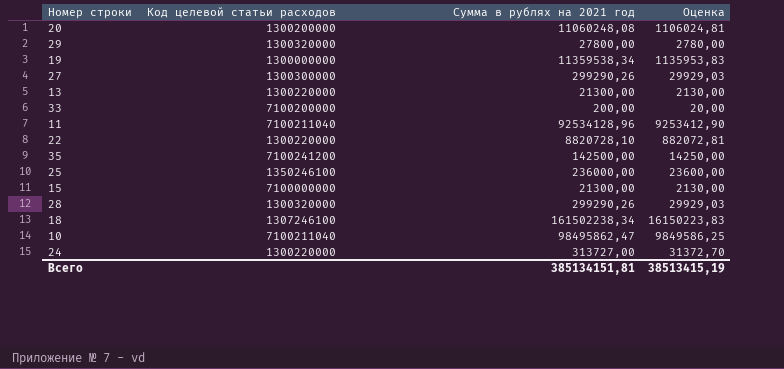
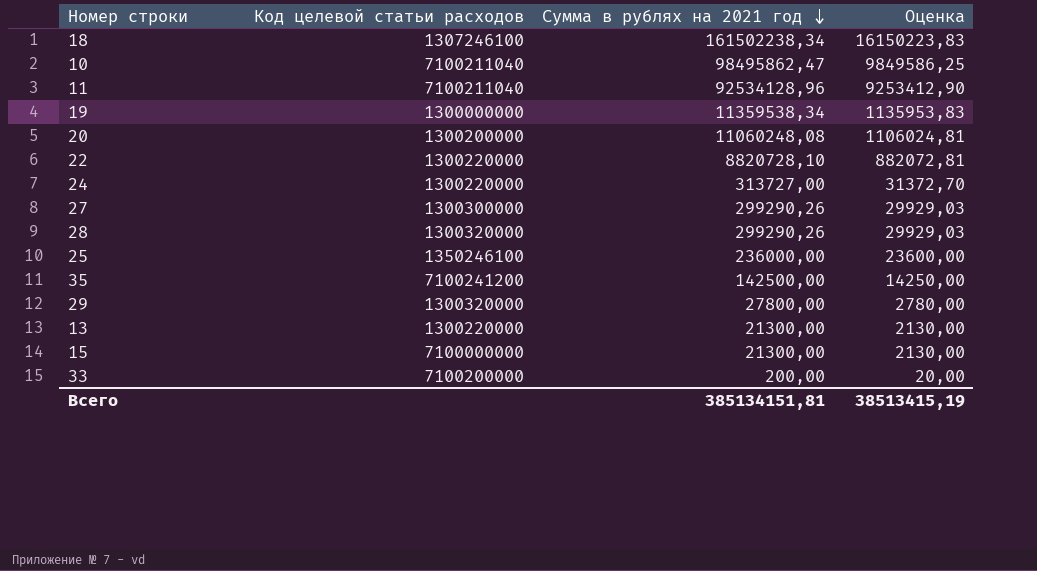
row order: none -> Сумма в рублях на 2021 год descending

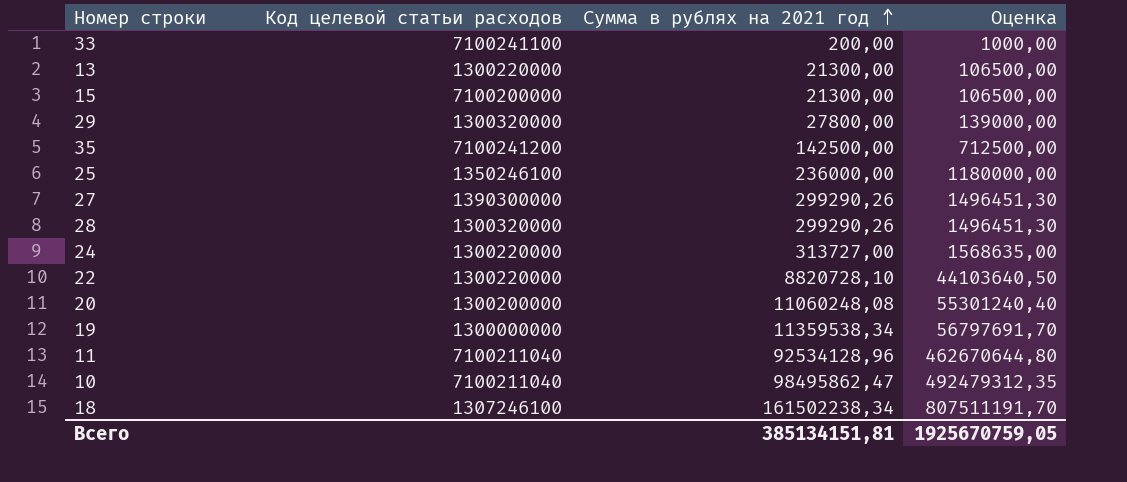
row order: Сумма в рублях на 2021 год descending -> Сумма в рублях на 2021 год ascending
column Оценка | formula: [Сумма в рублях на 2021 год] * 0,1 -> [Сумма в рублях на 2021 год] * 5
33 | Код целевой статьи расходов: 7100200000 -> 7100241100
15 | Код целевой статьи расходов: 7100000000 -> 7100200000
27 | Код целевой статьи расходов: 1300300000 -> 1390300000
Всего | Оценка: 38513415,19 -> 1925670759,05

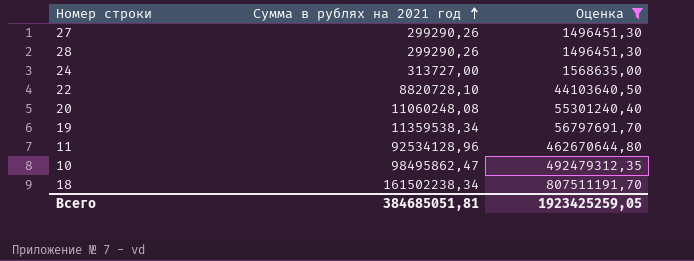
filter: none -> Оценка >= 1496451,30
column Код целевой статьи расходов | position: 2 -> none
Всего | Сумма в рублях на 2021 год: 385134151,81 -> 384685051,81
Всего | Оценка: 1925670759,05 -> 1923425259,05

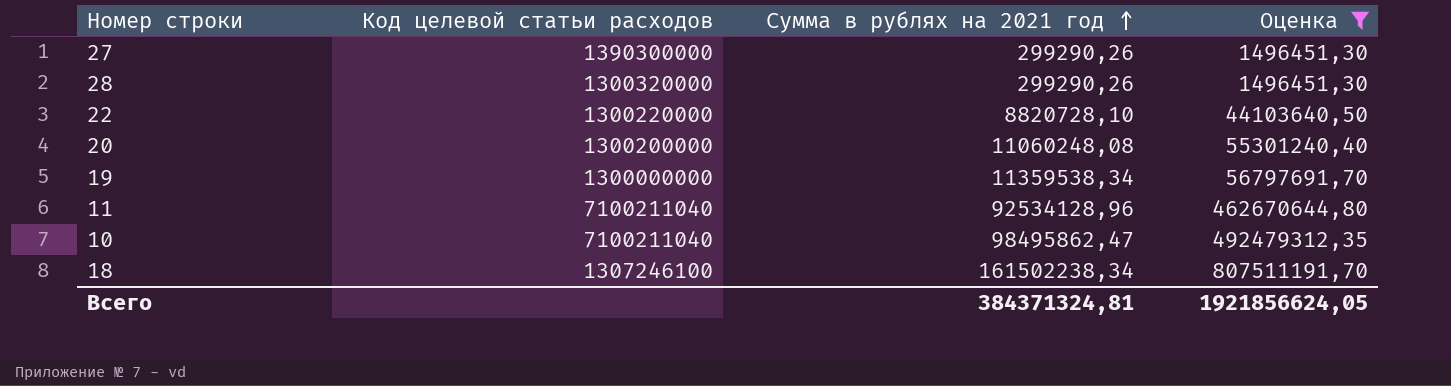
column Код целевой статьи расходов | position: none -> 2
row 24: 313727,00 | 1568635,00 -> none
Всего | Сумма в рублях на 2021 год: 384685051,81 -> 384371324,81
Всего | Оценка: 1923425259,05 -> 1921856624,05

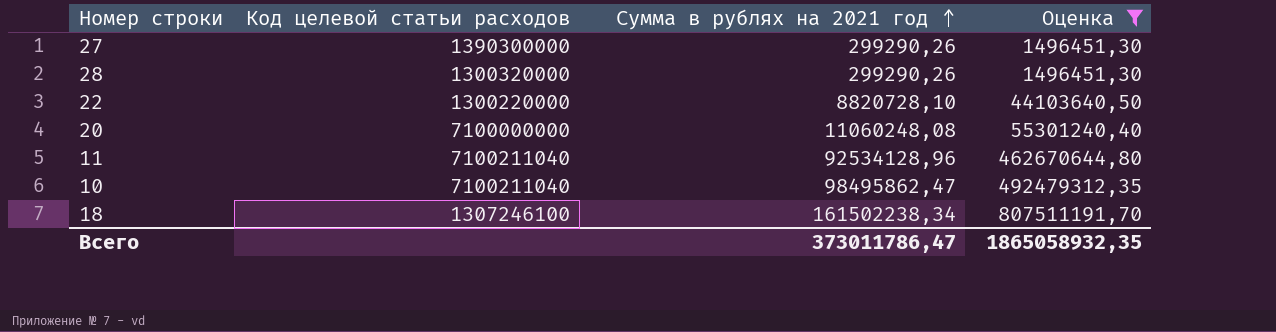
row 19: 1300000000 | 11359538,34 | 56797691,70 -> none
20 | Код целевой статьи расходов: 1300200000 -> 7100000000
Всего | Сумма в рублях на 2021 год: 384371324,81 -> 373011786,47
Всего | Оценка: 1921856624,05 -> 1865058932,35

